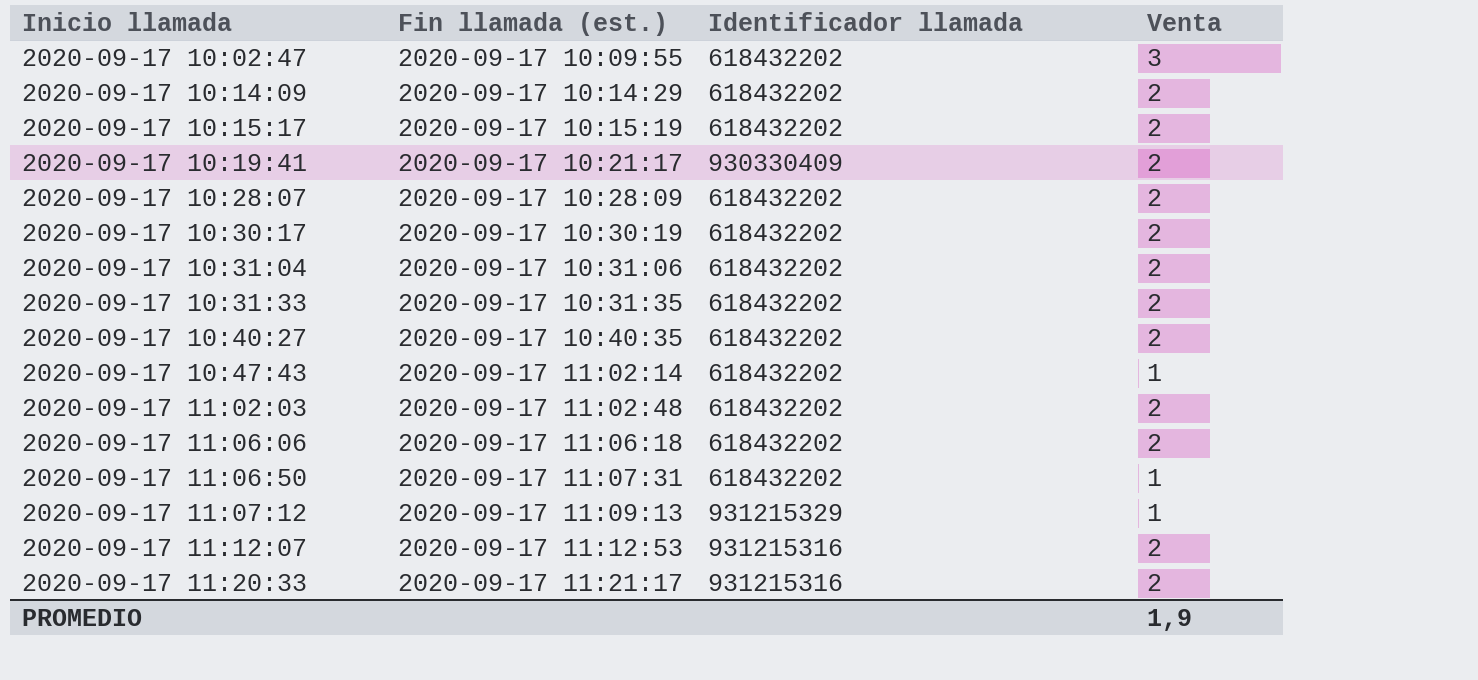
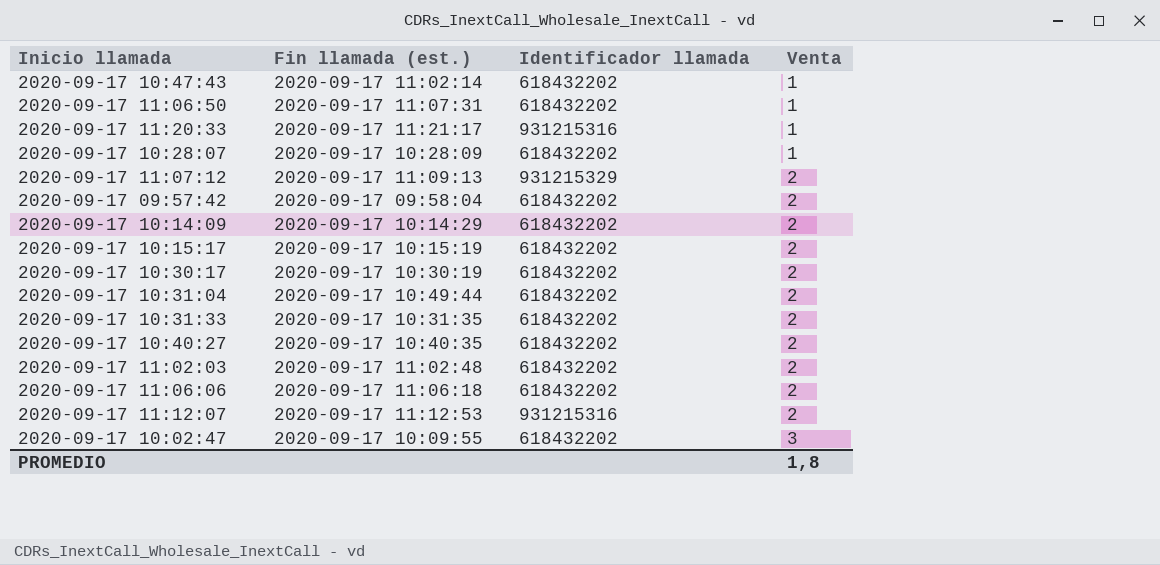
row order: Inicio llamada ascending -> Venta ascending
row 2020-09-17 10:19:41: 2020-09-17 10:21:17 | 930330409 | 2 -> none
2020-09-17 11:20:33 | Venta: 2 -> 1
2020-09-17 10:28:07 | Venta: 2 -> 1
2020-09-17 11:07:12 | Venta: 1 -> 2
row 2020-09-17 09:57:42: none -> 2020-09-17 09:58:04 | 618432202 | 2
2020-09-17 10:31:04 | Fin llamada (est.): 2020-09-17 10:31:06 -> 2020-09-17 10:49:44
PROMEDIO | Venta: 1,9 -> 1,8

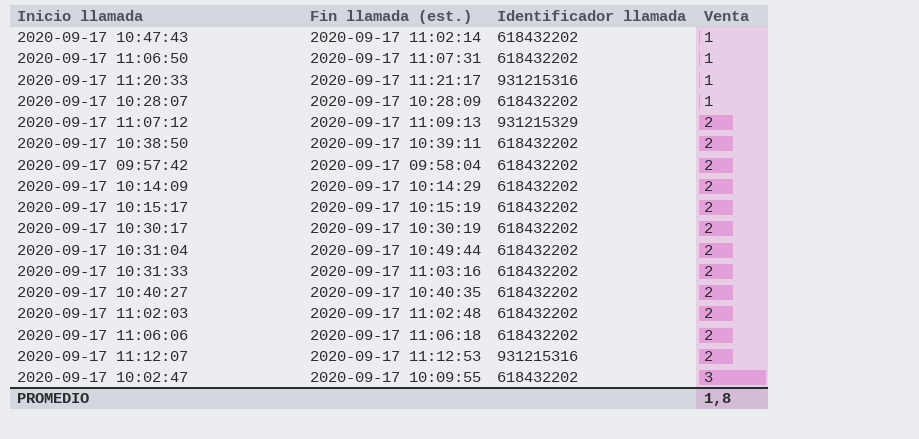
row 2020-09-17 10:38:50: none -> 2020-09-17 10:39:11 | 618432202 | 2
2020-09-17 10:31:33 | Fin llamada (est.): 2020-09-17 10:31:35 -> 2020-09-17 11:03:16

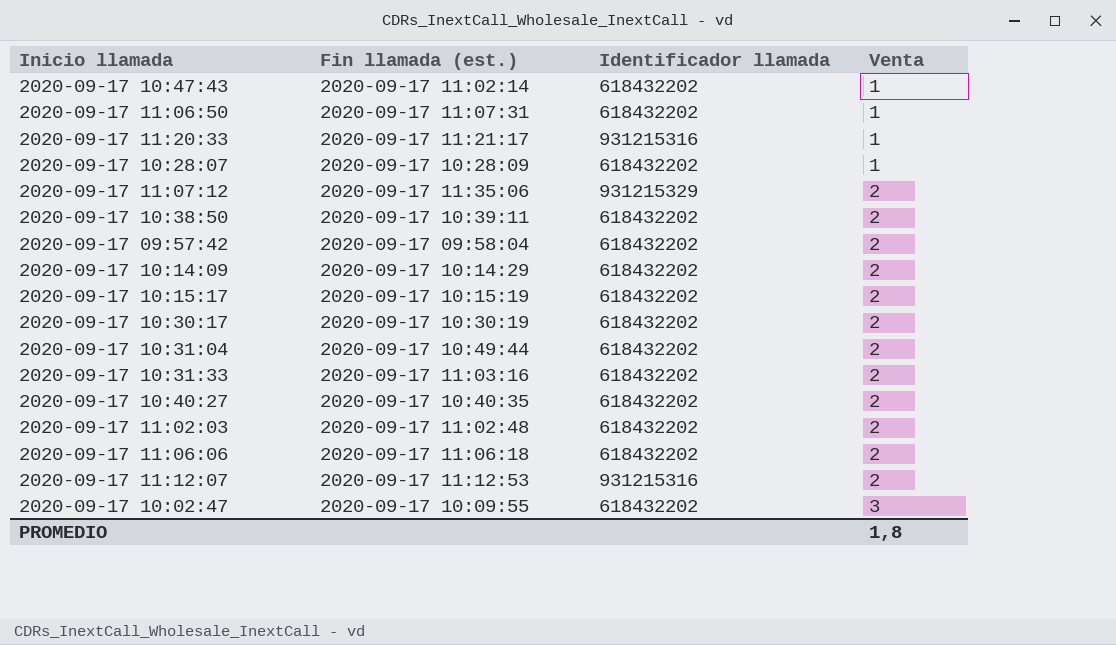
2020-09-17 11:07:12 | Fin llamada (est.): 2020-09-17 11:09:13 -> 2020-09-17 11:35:06

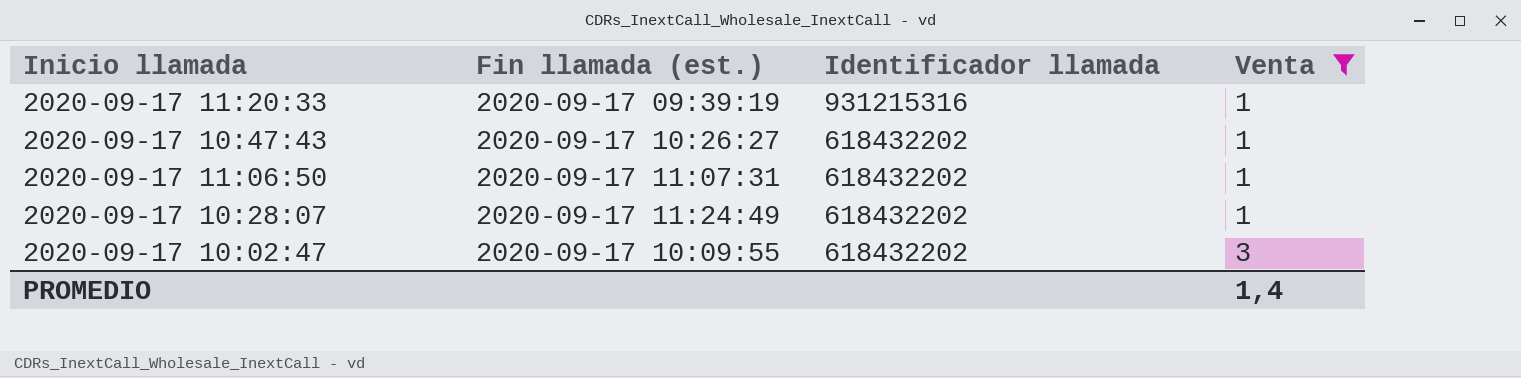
filter: none -> Venta != 2
row order: Venta ascending -> Identificador llamada descending
2020-09-17 11:20:33 | Fin llamada (est.): 2020-09-17 11:21:17 -> 2020-09-17 09:39:19
2020-09-17 10:47:43 | Fin llamada (est.): 2020-09-17 11:02:14 -> 2020-09-17 10:26:27
2020-09-17 10:28:07 | Fin llamada (est.): 2020-09-17 10:28:09 -> 2020-09-17 11:24:49
PROMEDIO | Venta: 1,8 -> 1,4

